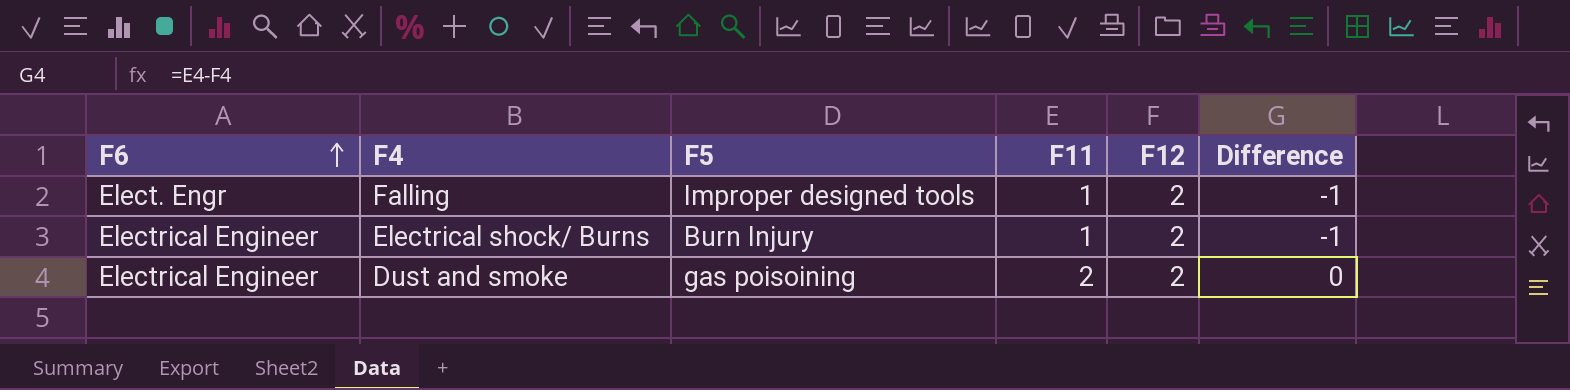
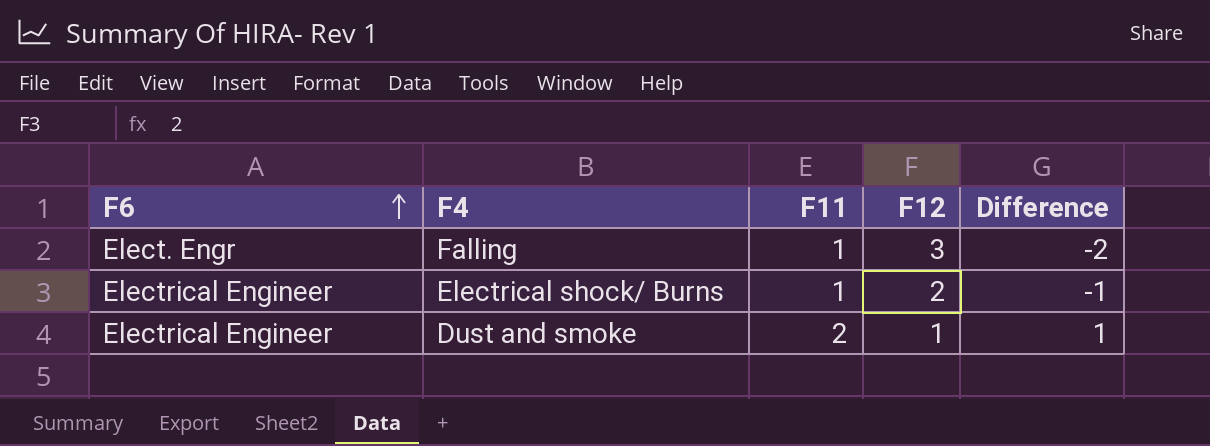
column F5 | position: 3 -> none
Falling | F12: 2 -> 3
Falling | Difference: -1 -> -2
Dust and smoke | F12: 2 -> 1
Dust and smoke | Difference: 0 -> 1

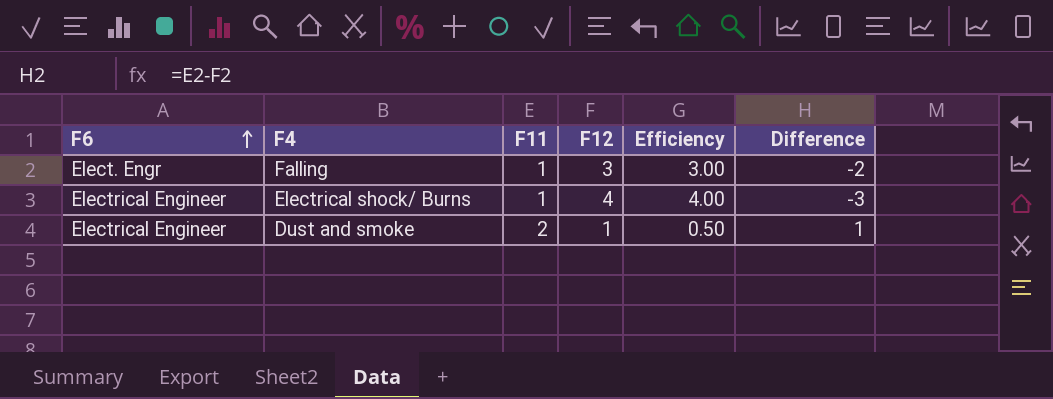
column Efficiency | formula: none -> [F12] / [F11]
Electrical shock/ Burns | F12: 2 -> 4
Electrical shock/ Burns | Difference: -1 -> -3

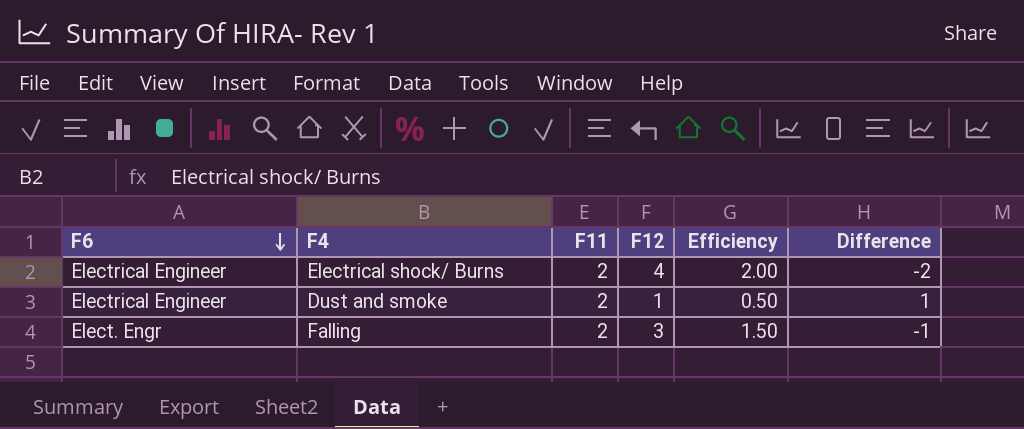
row order: F6 ascending -> F6 descending
Electrical shock/ Burns | F11: 1 -> 2
Electrical shock/ Burns | Efficiency: 4.00 -> 2.00
Electrical shock/ Burns | Difference: -3 -> -2
Falling | F11: 1 -> 2
Falling | Efficiency: 3.00 -> 1.50
Falling | Difference: -2 -> -1

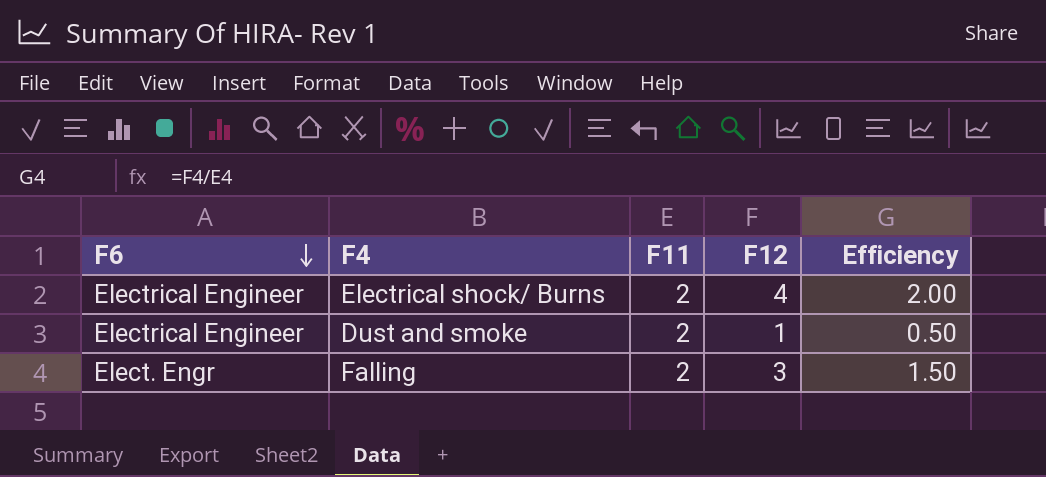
column Difference | formula: [F11] - [F12] -> none

